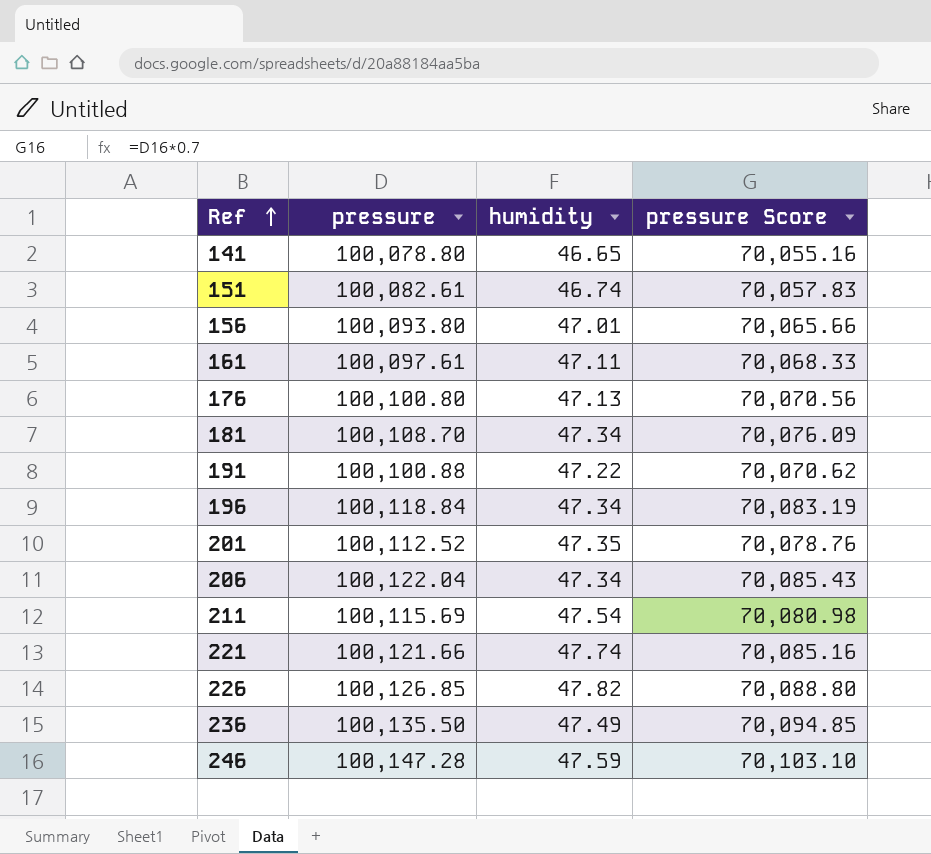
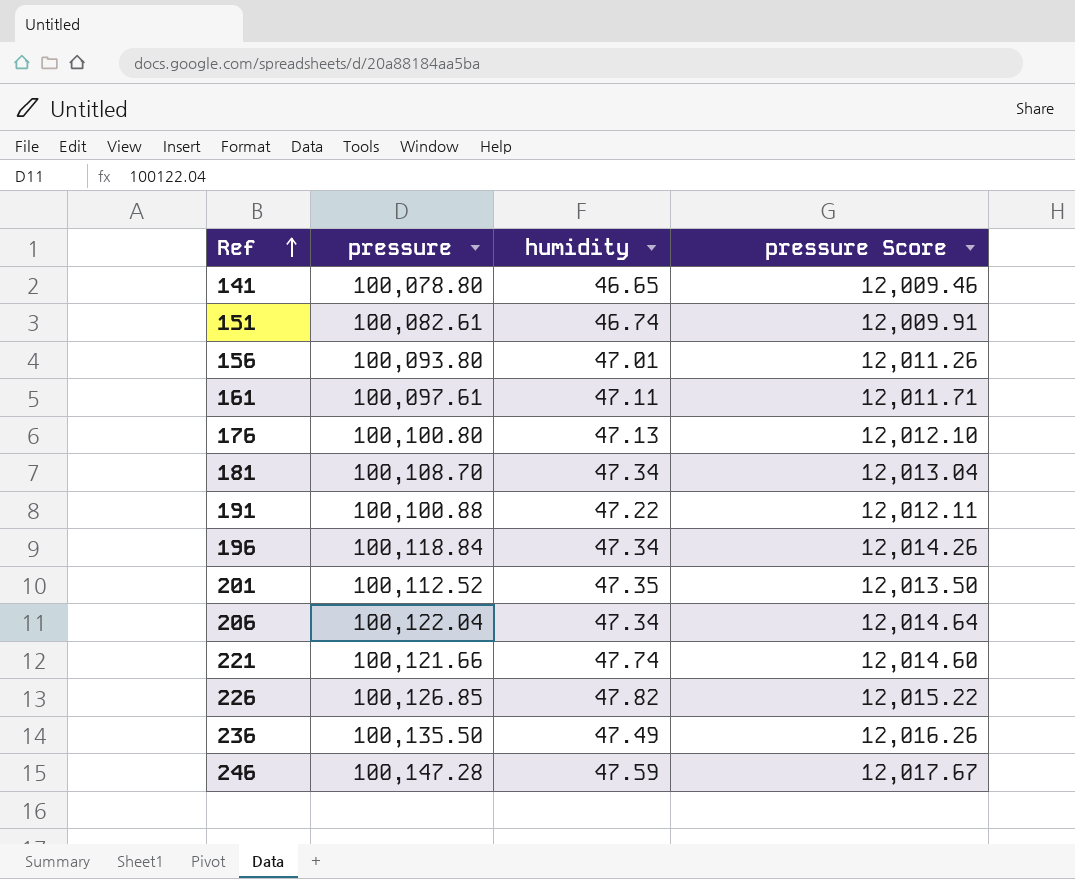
column pressure Score | formula: [pressure] * 0.7 -> [pressure] * 0.12
row 211: 100,115.69 | 47.54 | 70,080.98 -> none

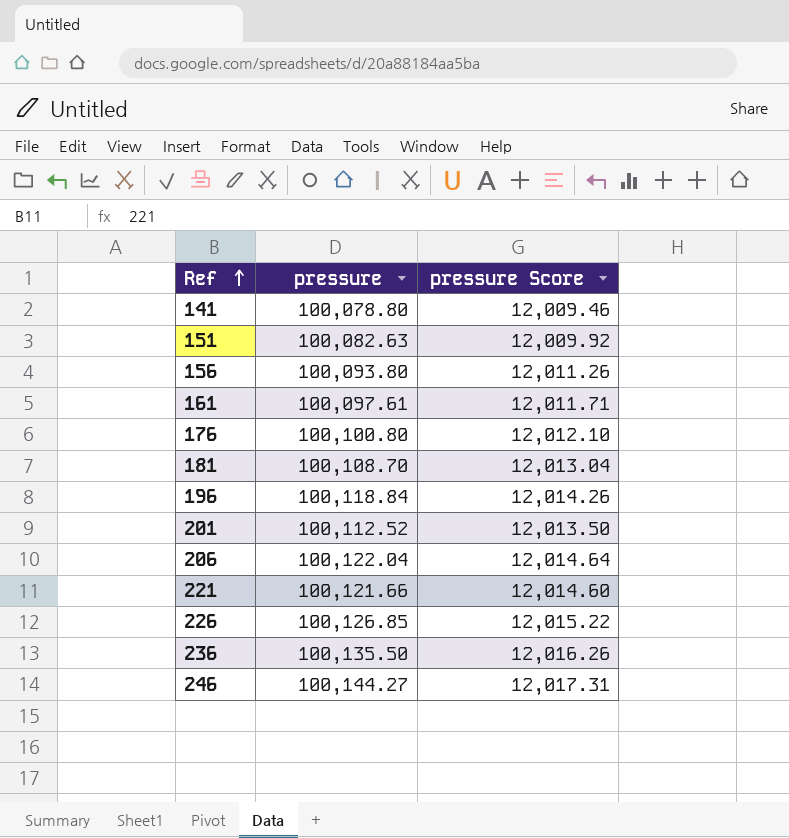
column humidity | position: 3 -> none
row 191: 100,100.88 | 47.22 | 12,012.11 -> none
151 | pressure: 100,082.61 -> 100,082.63
151 | pressure Score: 12,009.91 -> 12,009.92
246 | pressure: 100,147.28 -> 100,144.27
246 | pressure Score: 12,017.67 -> 12,017.31

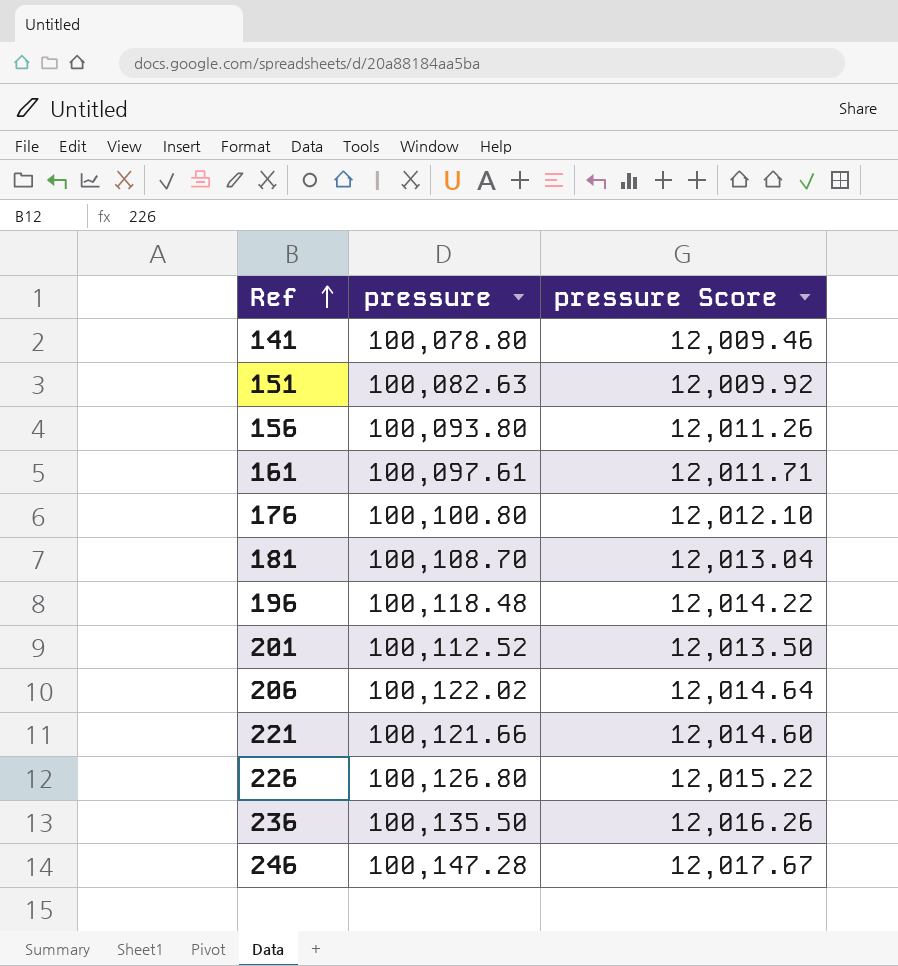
196 | pressure: 100,118.84 -> 100,118.48
196 | pressure Score: 12,014.26 -> 12,014.22
206 | pressure: 100,122.04 -> 100,122.02
226 | pressure: 100,126.85 -> 100,126.80
246 | pressure: 100,144.27 -> 100,147.28
246 | pressure Score: 12,017.31 -> 12,017.67

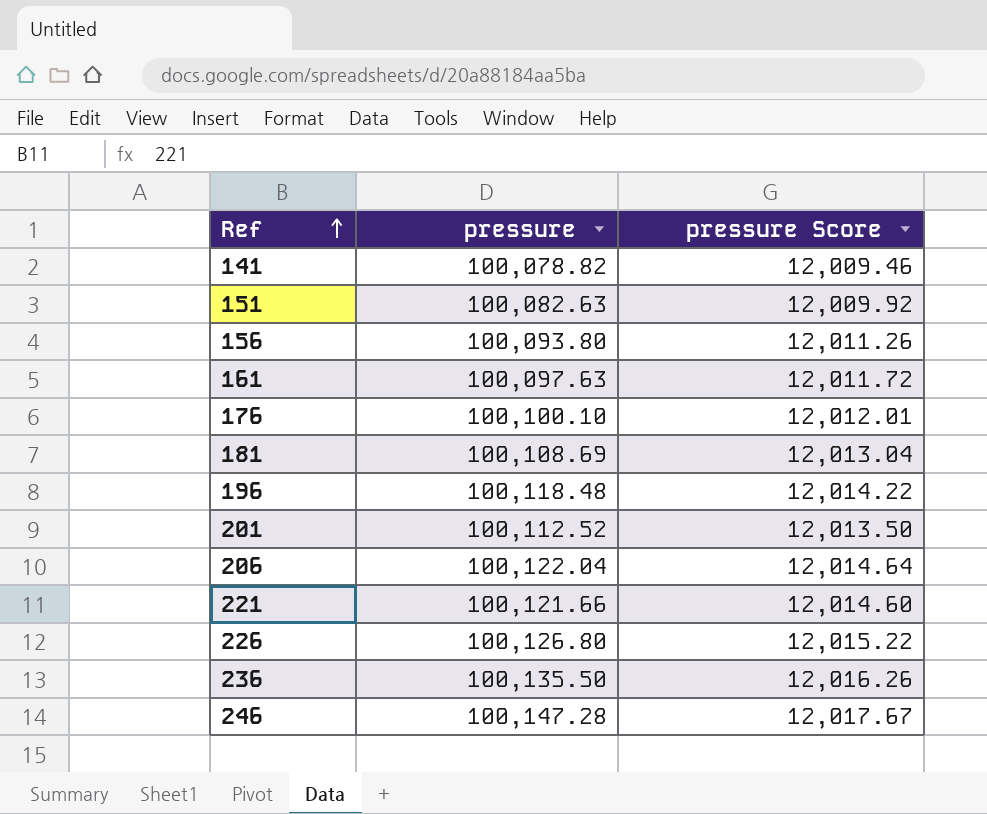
141 | pressure: 100,078.80 -> 100,078.82
161 | pressure: 100,097.61 -> 100,097.63
161 | pressure Score: 12,011.71 -> 12,011.72
176 | pressure: 100,100.80 -> 100,100.10
176 | pressure Score: 12,012.10 -> 12,012.01
181 | pressure: 100,108.70 -> 100,108.69
206 | pressure: 100,122.02 -> 100,122.04

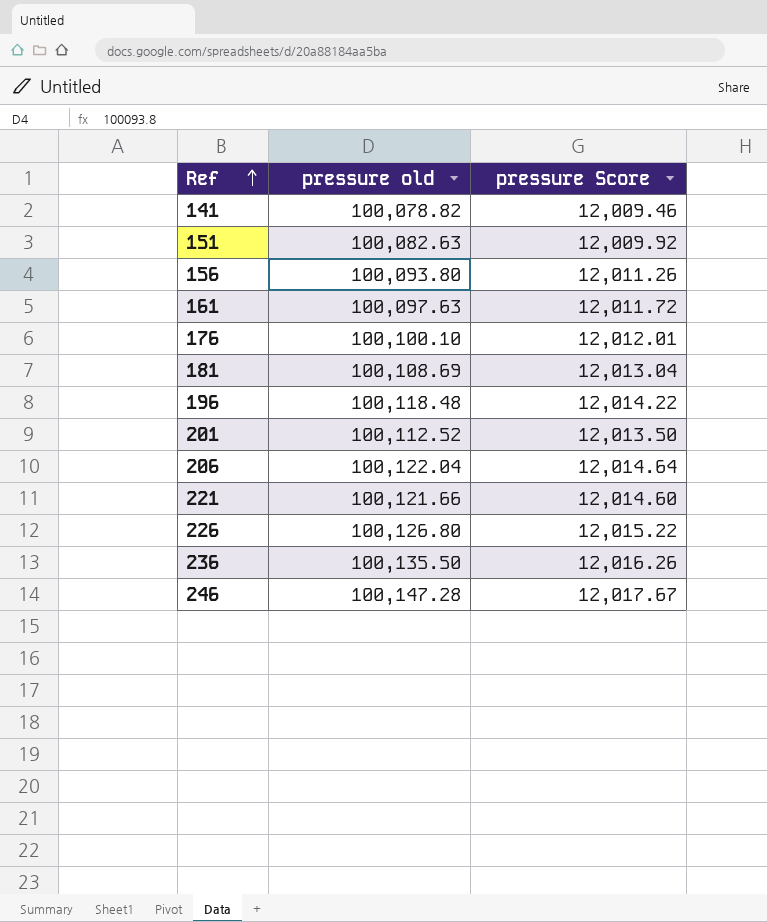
column name: pressure -> pressure old

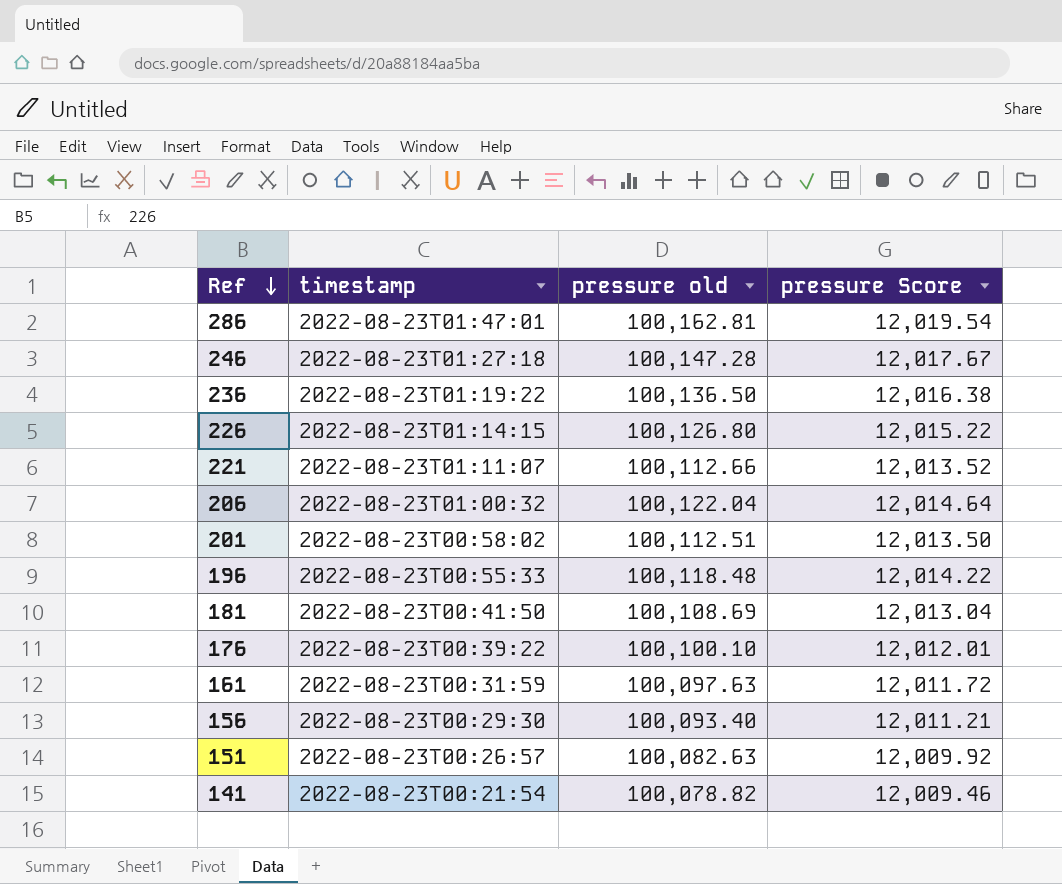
row order: Ref ascending -> Ref descending
column timestamp | position: none -> 2
row 286: none -> 2022-08-23T01:47:01 | 100,162.81 | 12,019.54
236 | pressure old: 100,135.50 -> 100,136.50
236 | pressure Score: 12,016.26 -> 12,016.38
221 | pressure old: 100,121.66 -> 100,112.66
221 | pressure Score: 12,014.60 -> 12,013.52
201 | pressure old: 100,112.52 -> 100,112.51
156 | pressure old: 100,093.80 -> 100,093.40
156 | pressure Score: 12,011.26 -> 12,011.21

